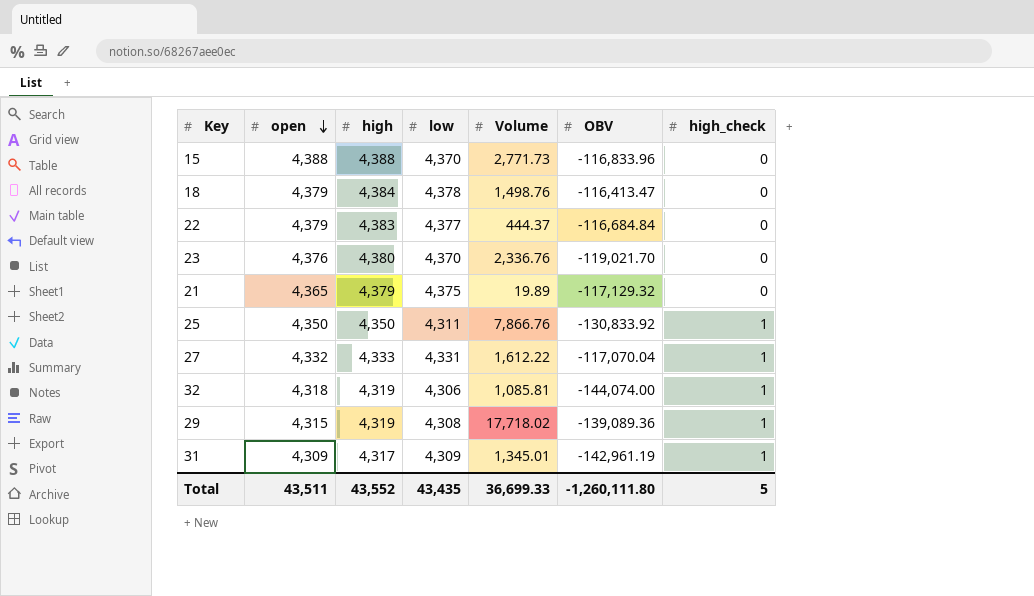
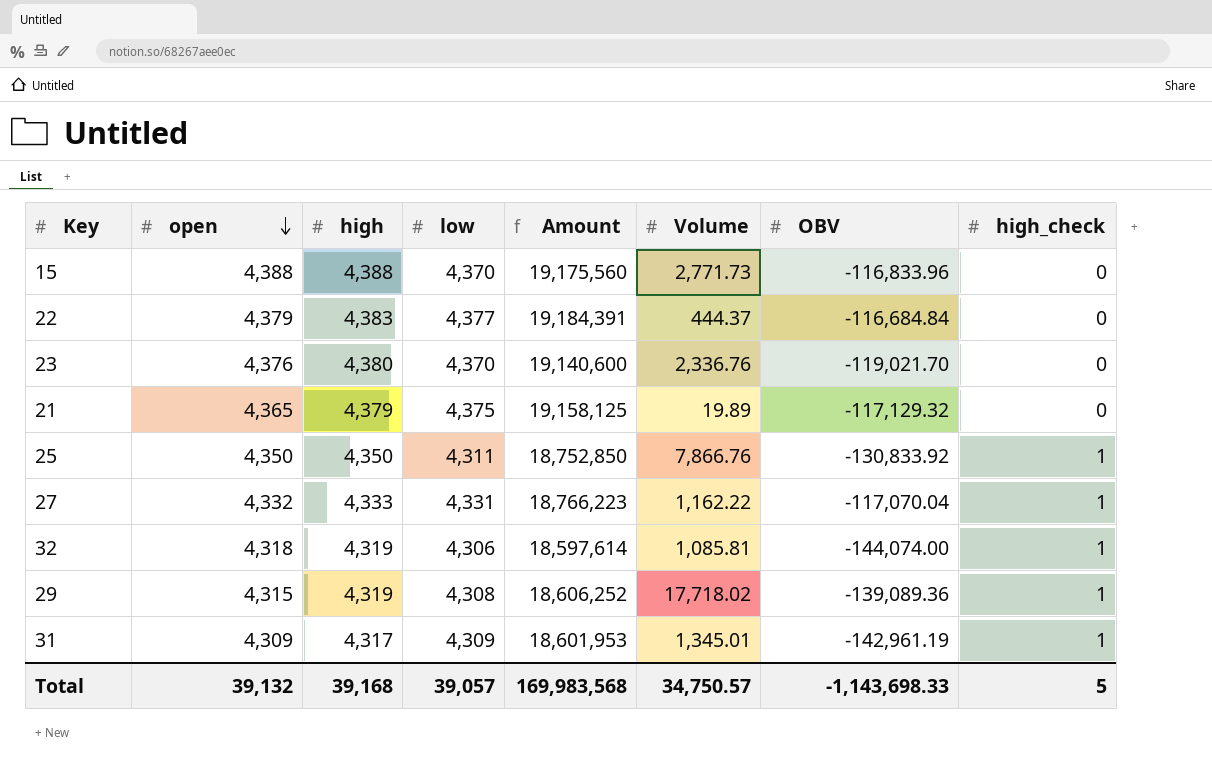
column Amount | formula: none -> [high] * [low]
row 18: 4,379 | 4,384 | 4,378 | 1,498.76 | -116,413.47 | 0 -> none
27 | Volume: 1,612.22 -> 1,162.22
Total | open: 43,511 -> 39,132
Total | high: 43,552 -> 39,168
Total | low: 43,435 -> 39,057
Total | Volume: 36,699.33 -> 34,750.57
Total | OBV: -1,260,111.80 -> -1,143,698.33

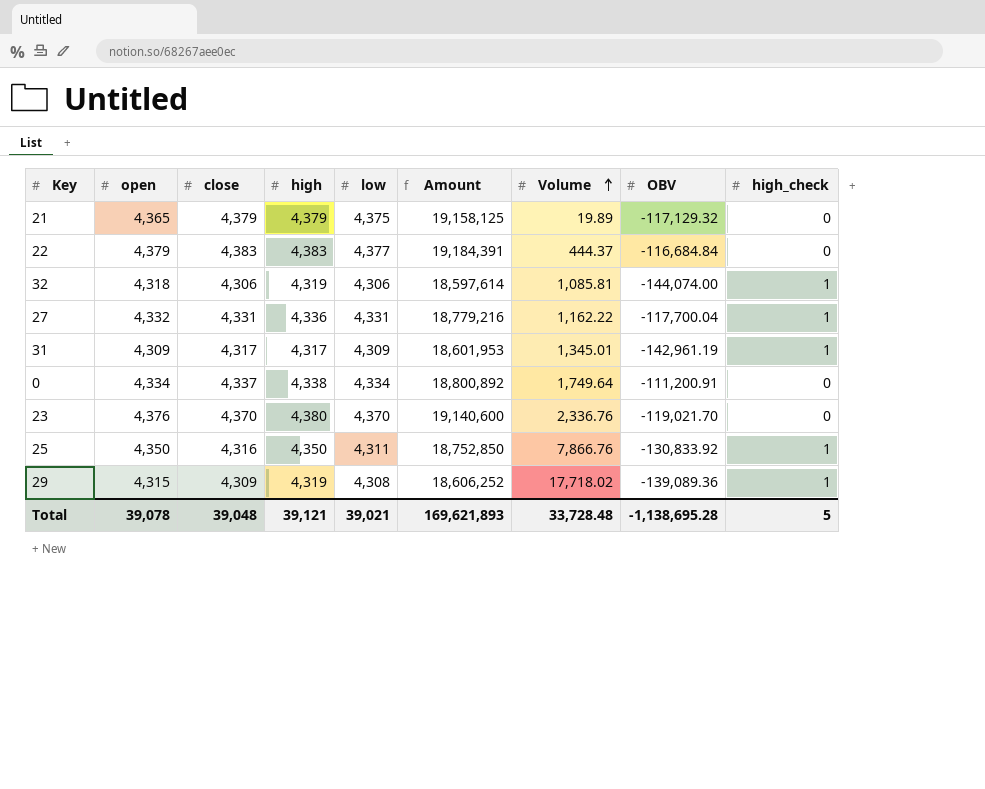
row order: open descending -> Volume ascending
column close | position: none -> 3
row 15: 4,388 | 4,388 | 4,370 | 19,175,560 | 2,771.73 | -116,833.96 | 0 -> none
27 | high: 4,333 -> 4,336
27 | Amount: 18,766,223 -> 18,779,216
27 | OBV: -117,070.04 -> -117,700.04
row 0: none -> 4,334 | 4,337 | 4,338 | 4,334 | 18,800,892 | 1,749.64 | -111,200.91 | 0
Total | open: 39,132 -> 39,078
Total | high: 39,168 -> 39,121
Total | low: 39,057 -> 39,021
Total | Amount: 169,983,568 -> 169,621,893
Total | Volume: 34,750.57 -> 33,728.48
Total | OBV: -1,143,698.33 -> -1,138,695.28

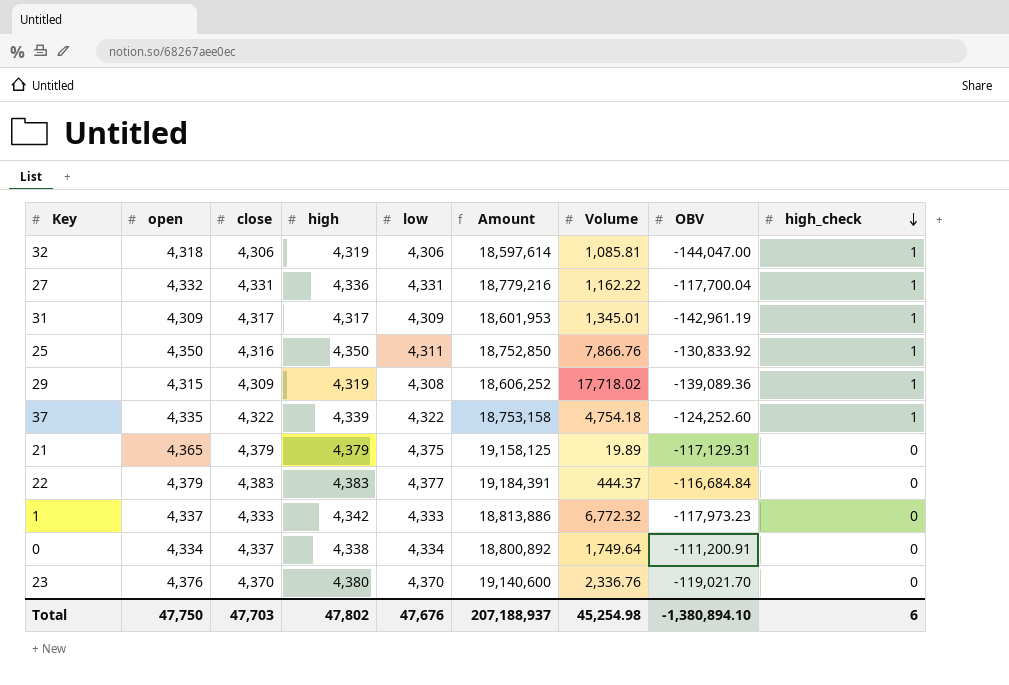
row order: Volume ascending -> high_check descending
32 | OBV: -144,074.00 -> -144,047.00
row 37: none -> 4,335 | 4,322 | 4,339 | 4,322 | 18,753,158 | 4,754.18 | -124,252.60 | 1
21 | OBV: -117,129.32 -> -117,129.31
row 1: none -> 4,337 | 4,333 | 4,342 | 4,333 | 18,813,886 | 6,772.32 | -117,973.23 | 0
Total | open: 39,078 -> 47,750
Total | close: 39,048 -> 47,703
Total | high: 39,121 -> 47,802
Total | low: 39,021 -> 47,676
Total | Amount: 169,621,893 -> 207,188,937
Total | Volume: 33,728.48 -> 45,254.98
Total | OBV: -1,138,695.28 -> -1,380,894.10
Total | high_check: 5 -> 6

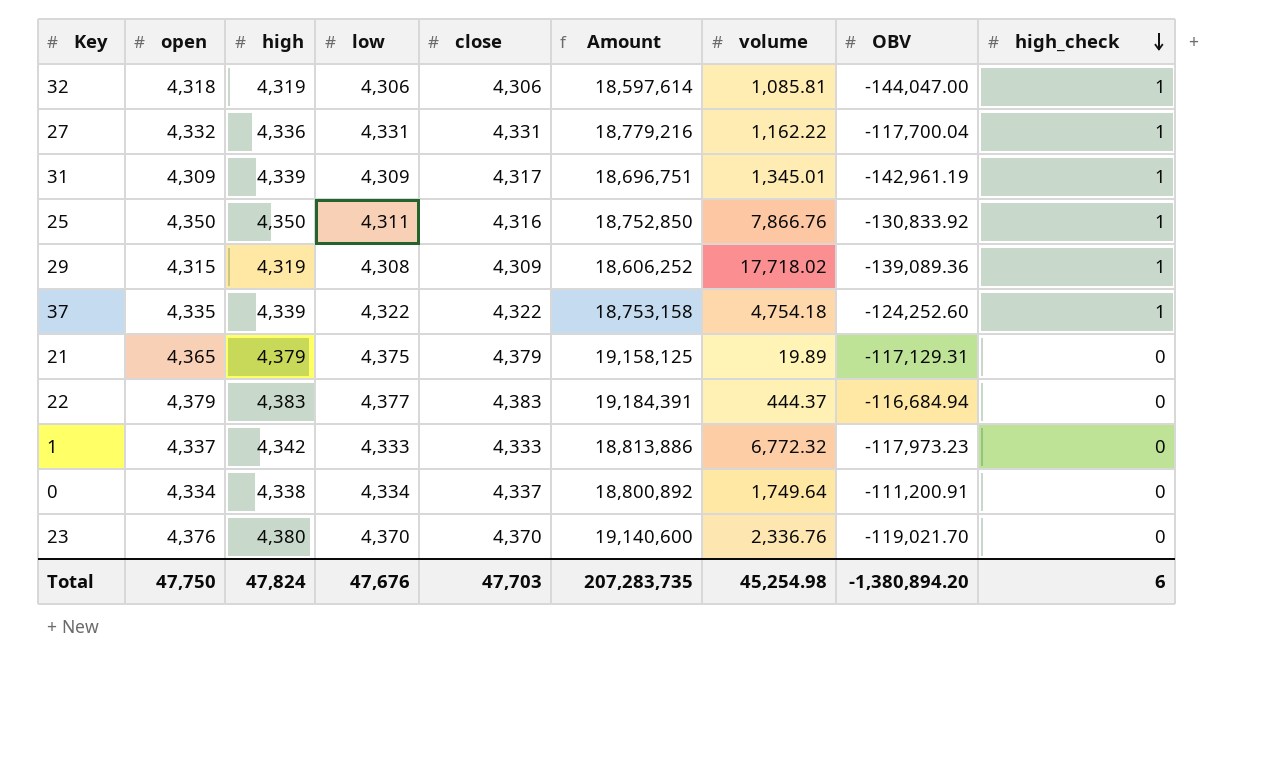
column close | position: 3 -> 5
column name: Volume -> volume
31 | high: 4,317 -> 4,339
31 | Amount: 18,601,953 -> 18,696,751
22 | OBV: -116,684.84 -> -116,684.94
Total | high: 47,802 -> 47,824
Total | Amount: 207,188,937 -> 207,283,735
Total | OBV: -1,380,894.10 -> -1,380,894.20

